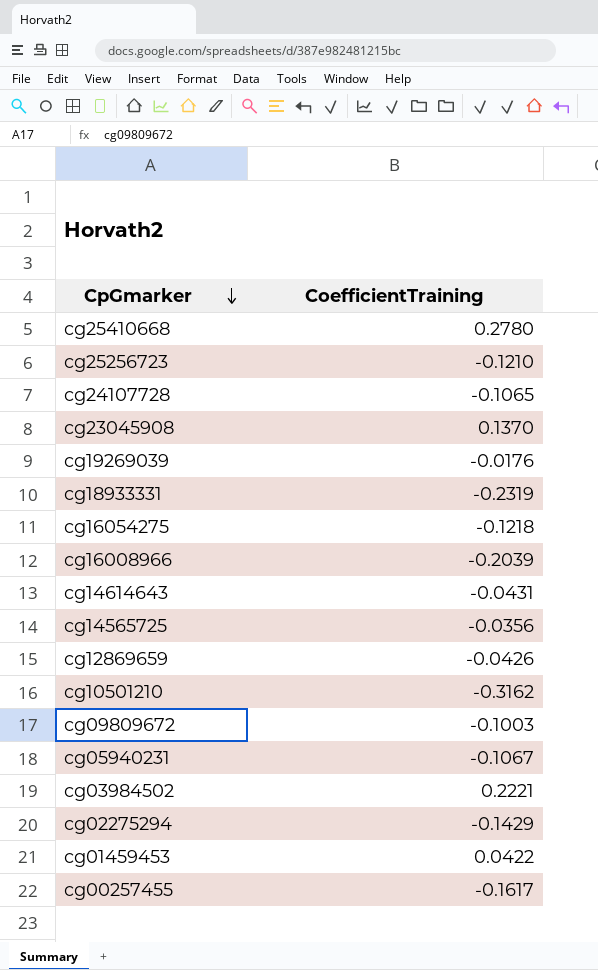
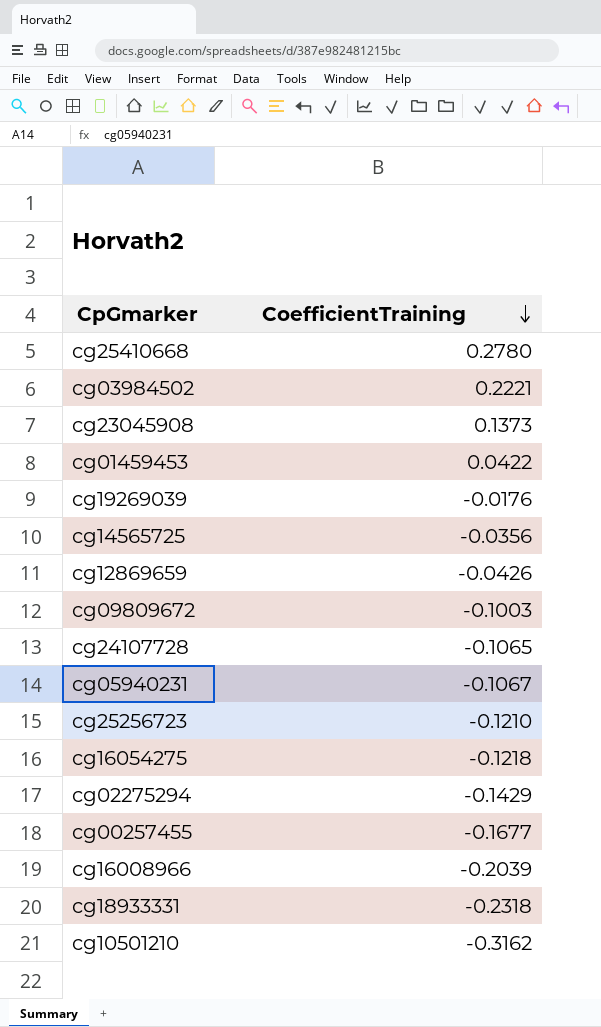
row order: CpGmarker descending -> CoefficientTraining descending
row cg14614643: -0.0431 -> none
cg23045908 | CoefficientTraining: 0.1370 -> 0.1373
cg00257455 | CoefficientTraining: -0.1617 -> -0.1677
cg18933331 | CoefficientTraining: -0.2319 -> -0.2318

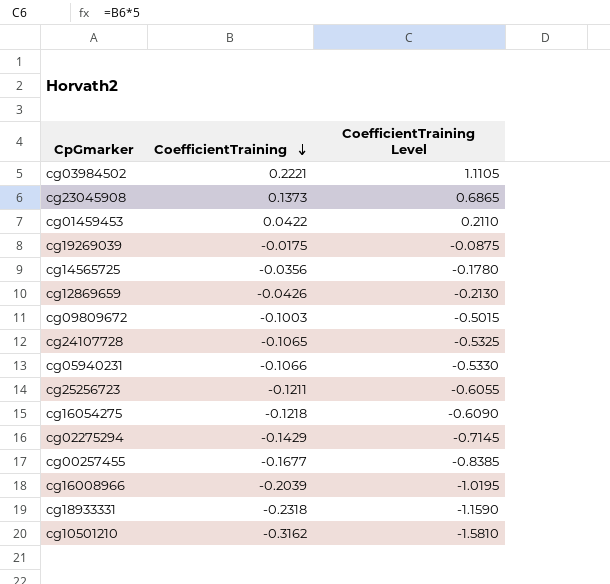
column CoefficientTraining Level | formula: none -> [CoefficientTraining] * 5
row cg25410668: 0.2780 -> none
cg19269039 | CoefficientTraining: -0.0176 -> -0.0175
cg05940231 | CoefficientTraining: -0.1067 -> -0.1066
cg25256723 | CoefficientTraining: -0.1210 -> -0.1211

